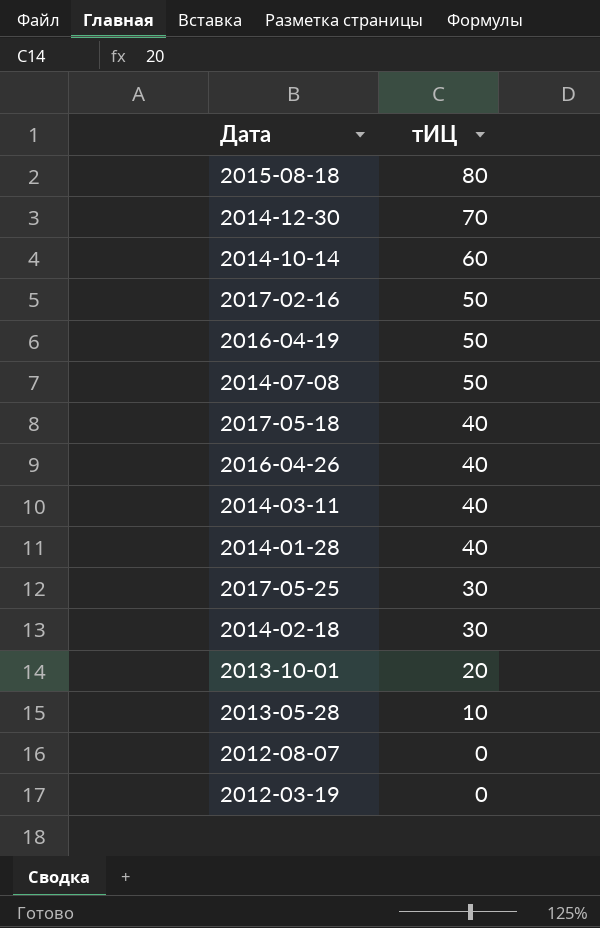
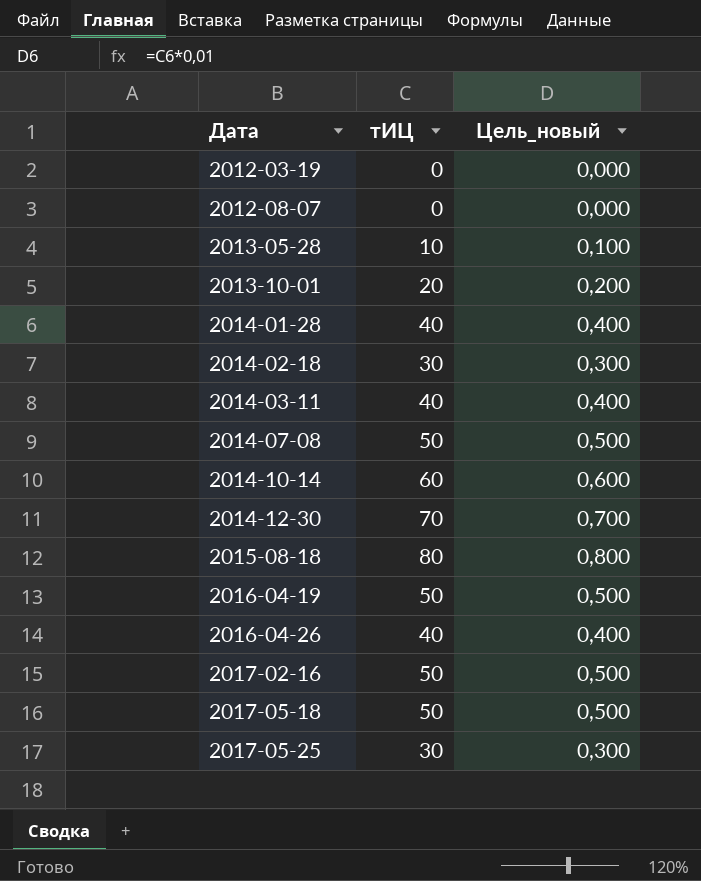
row order: тИЦ descending -> Дата ascending
column Цель_новый | formula: none -> [тИЦ] * 0,01
2017-05-18 | тИЦ: 40 -> 50

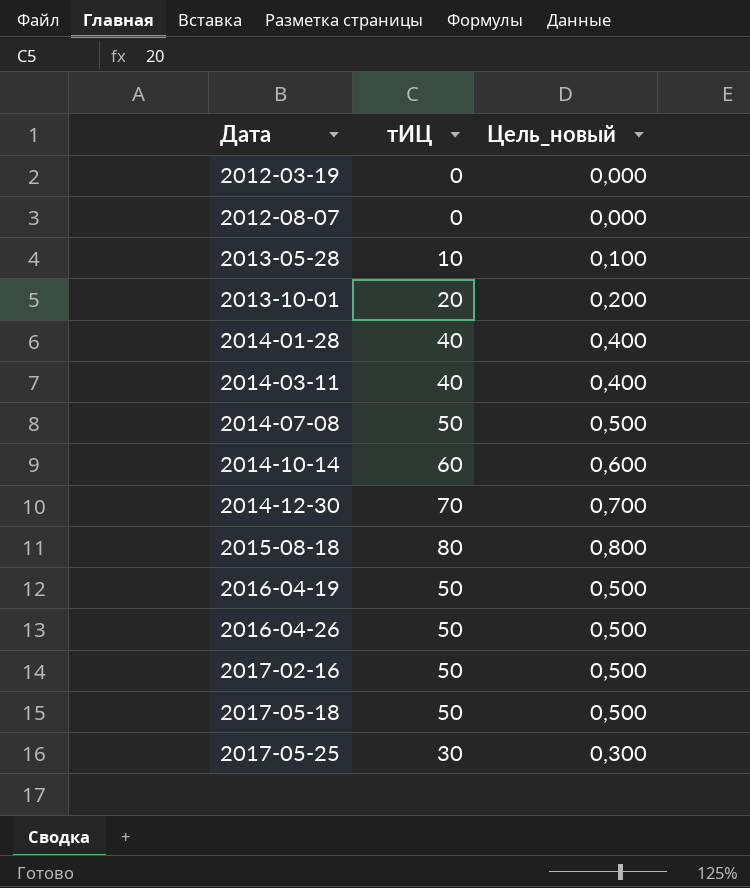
row 2014-02-18: 30 | 0,300 -> none
2016-04-26 | тИЦ: 40 -> 50
2016-04-26 | Цель_новый: 0,400 -> 0,500

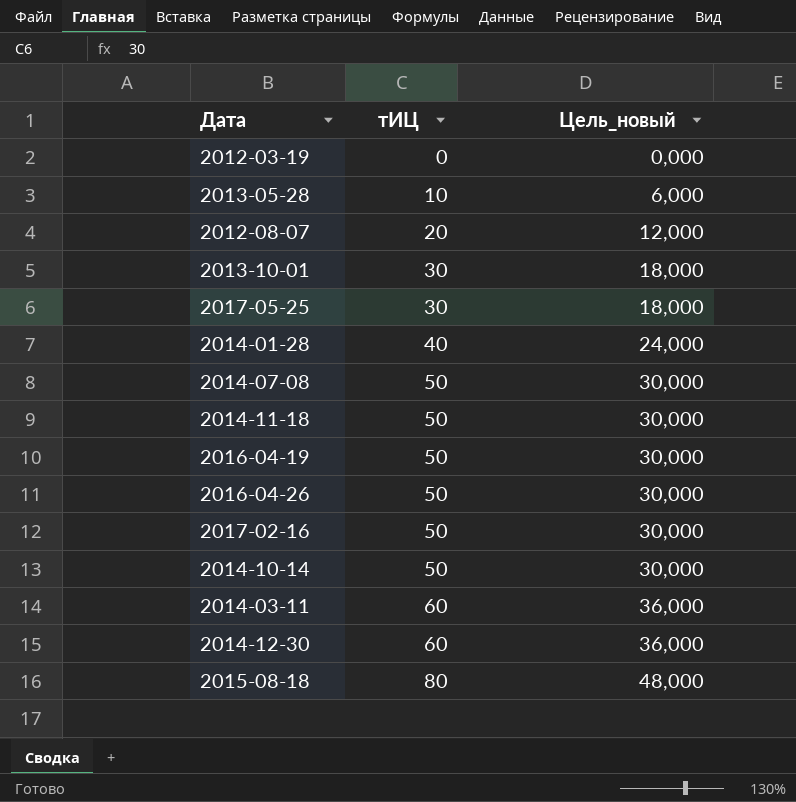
row order: Дата ascending -> тИЦ ascending
column Цель_новый | formula: [тИЦ] * 0,01 -> [тИЦ] * 0,6
row 2017-05-18: 50 | 0,500 -> none
2012-08-07 | тИЦ: 0 -> 20
2013-10-01 | тИЦ: 20 -> 30
row 2014-11-18: none -> 50 | 30,000
2014-10-14 | тИЦ: 60 -> 50
2014-03-11 | тИЦ: 40 -> 60
2014-12-30 | тИЦ: 70 -> 60

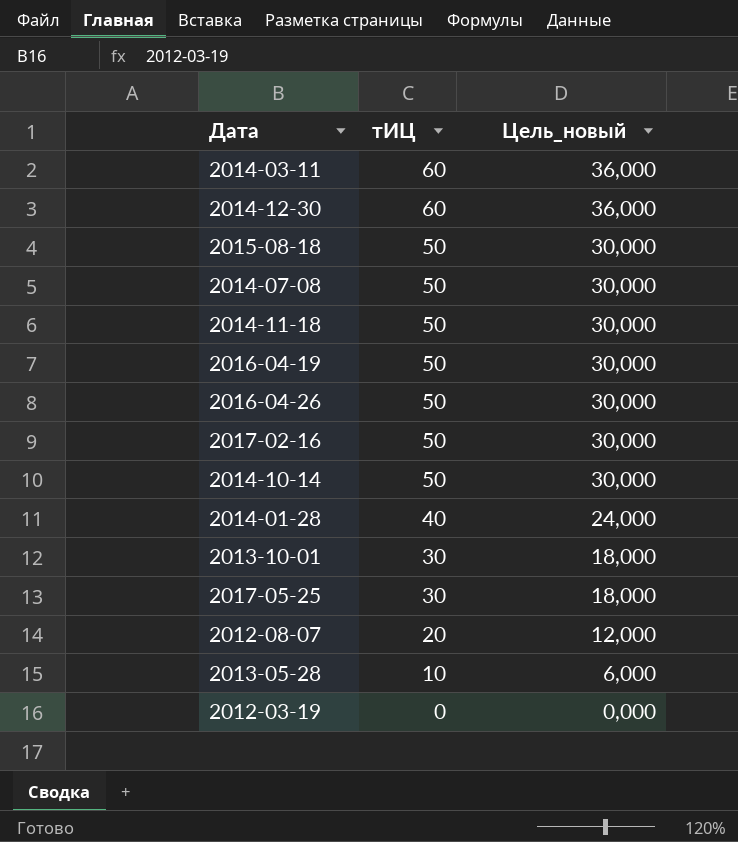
row order: тИЦ ascending -> тИЦ descending
2015-08-18 | тИЦ: 80 -> 50
2015-08-18 | Цель_новый: 48,000 -> 30,000

